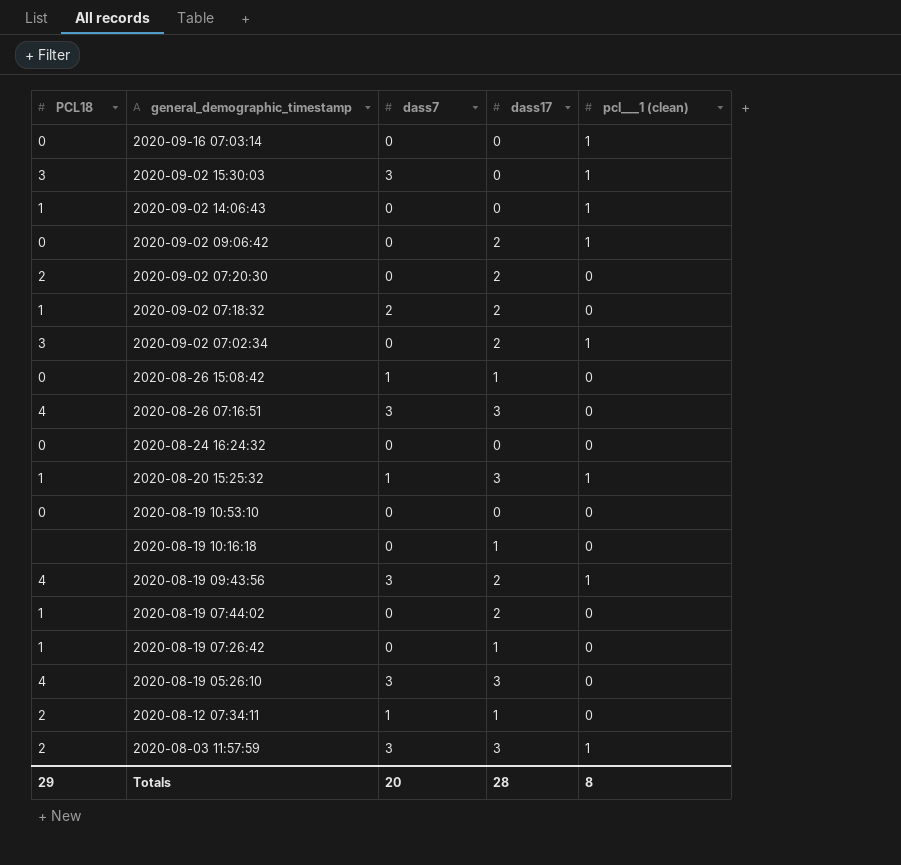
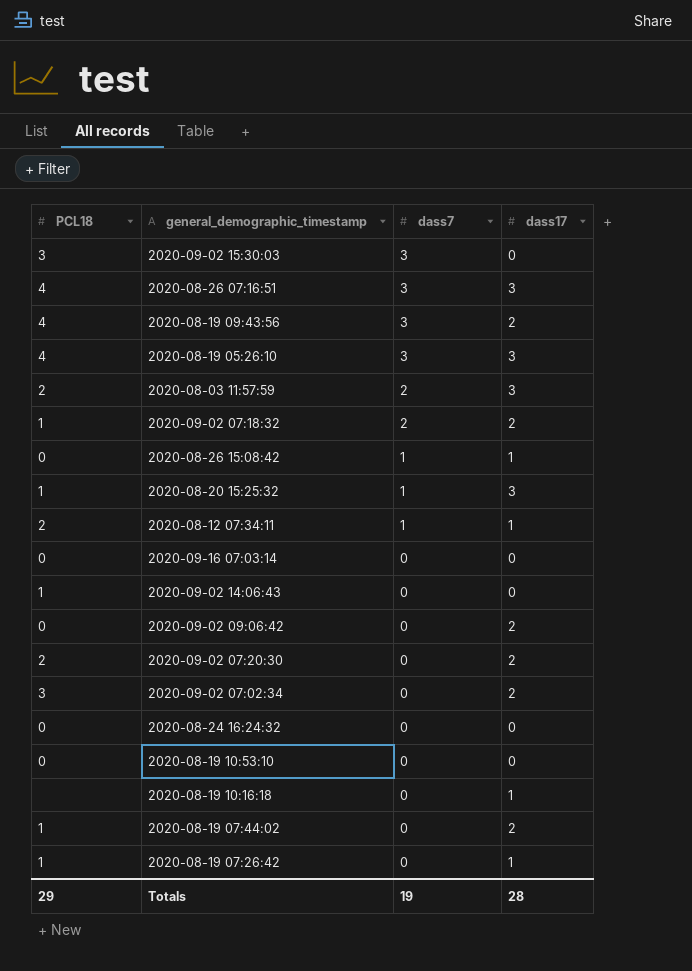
row order: general_demographic_timestamp descending -> dass7 descending
column pcl___1 (clean) | position: 5 -> none
2020-08-03 11:57:59 | dass7: 3 -> 2
Totals | dass7: 20 -> 19

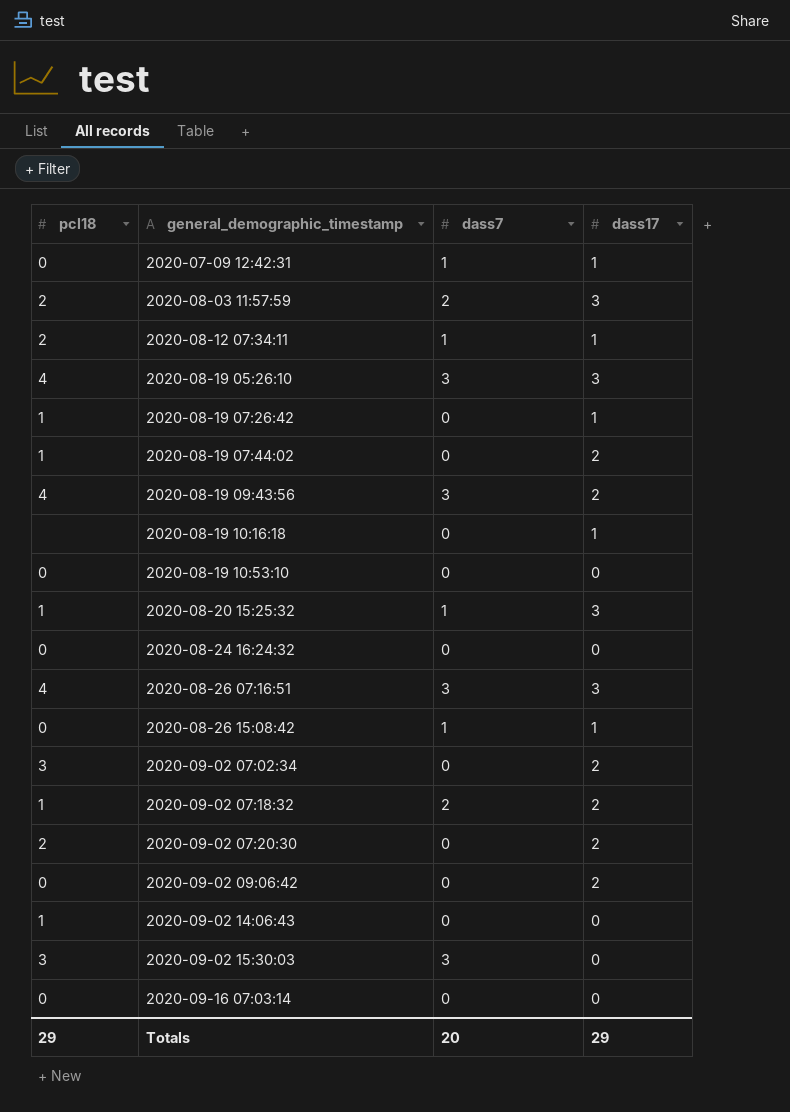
row order: dass7 descending -> general_demographic_timestamp ascending
column name: PCL18 -> pcl18
row 2020-07-09 12:42:31: none -> 0 | 1 | 1
Totals | dass7: 19 -> 20
Totals | dass17: 28 -> 29

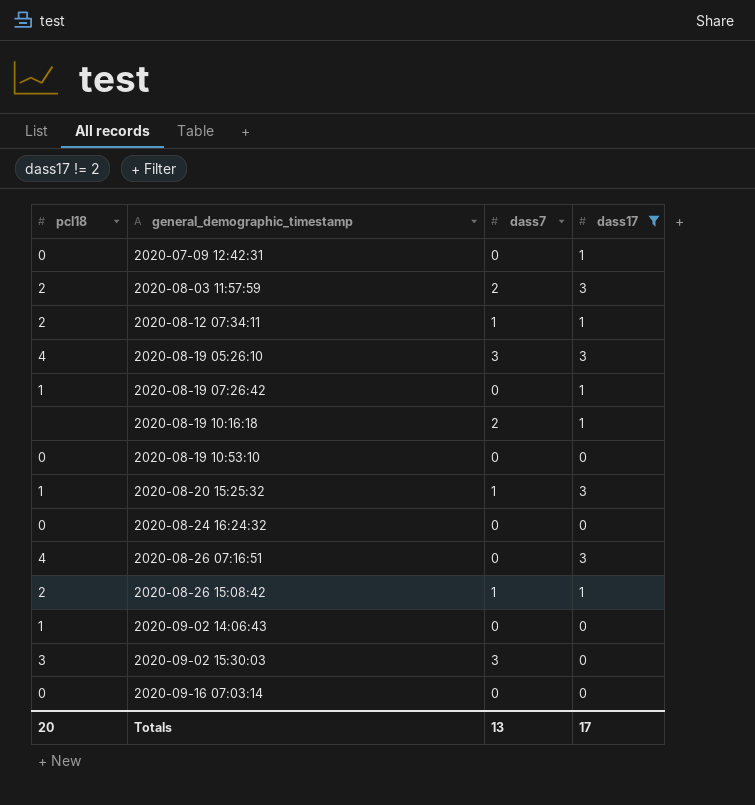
filter: none -> dass17 != 2
2020-07-09 12:42:31 | dass7: 1 -> 0
2020-08-19 10:16:18 | dass7: 0 -> 2
2020-08-26 07:16:51 | dass7: 3 -> 0
2020-08-26 15:08:42 | pcl18: 0 -> 2
Totals | pcl18: 29 -> 20
Totals | dass7: 20 -> 13
Totals | dass17: 29 -> 17

